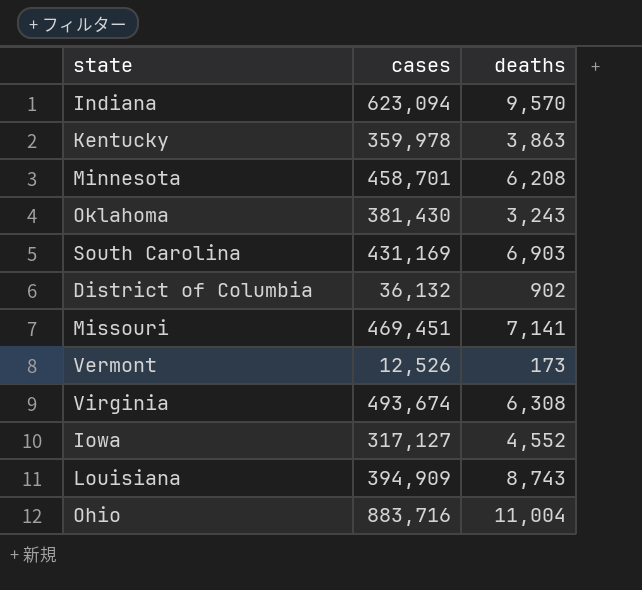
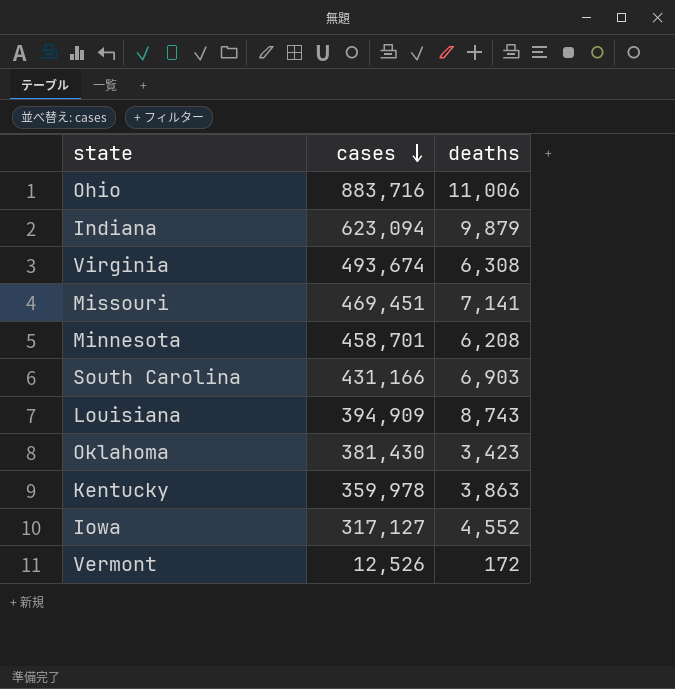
row order: none -> cases descending
row District of Columbia: 36,132 | 902 -> none
Ohio | deaths: 11,004 -> 11,006
Indiana | deaths: 9,570 -> 9,879
South Carolina | cases: 431,169 -> 431,166
Oklahoma | deaths: 3,243 -> 3,423
Vermont | deaths: 173 -> 172

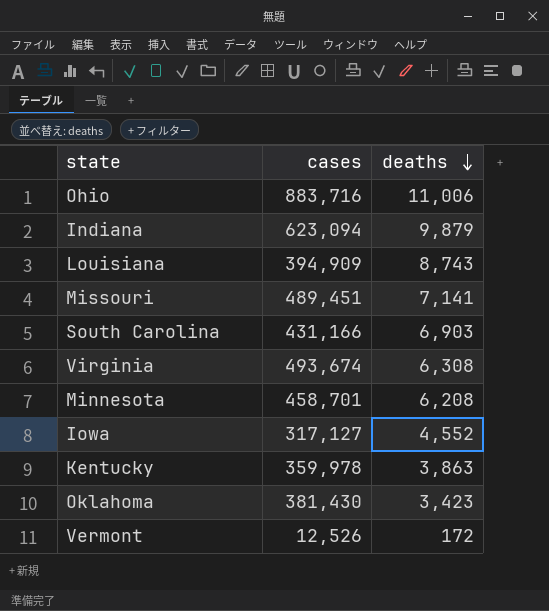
row order: cases descending -> deaths descending
Missouri | cases: 469,451 -> 489,451

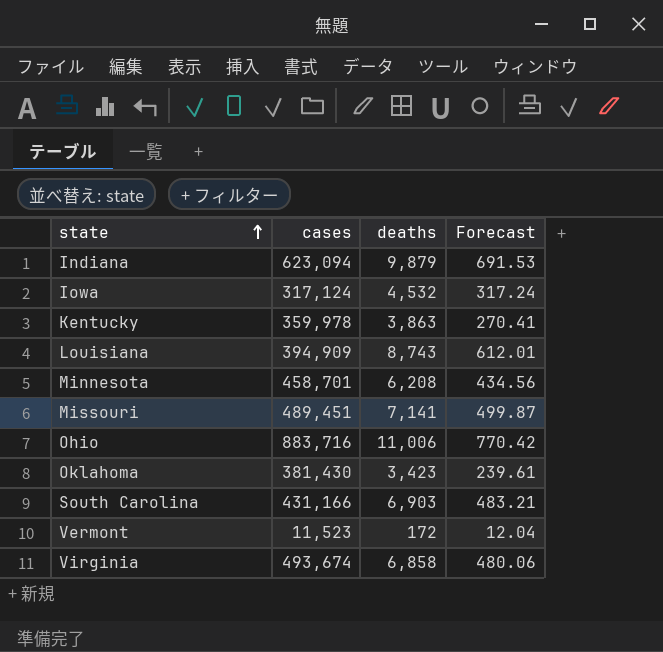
row order: deaths descending -> state ascending
column Forecast | formula: none -> [deaths] * 0.07
Iowa | cases: 317,127 -> 317,124
Iowa | deaths: 4,552 -> 4,532
Vermont | cases: 12,526 -> 11,523
Virginia | deaths: 6,308 -> 6,858

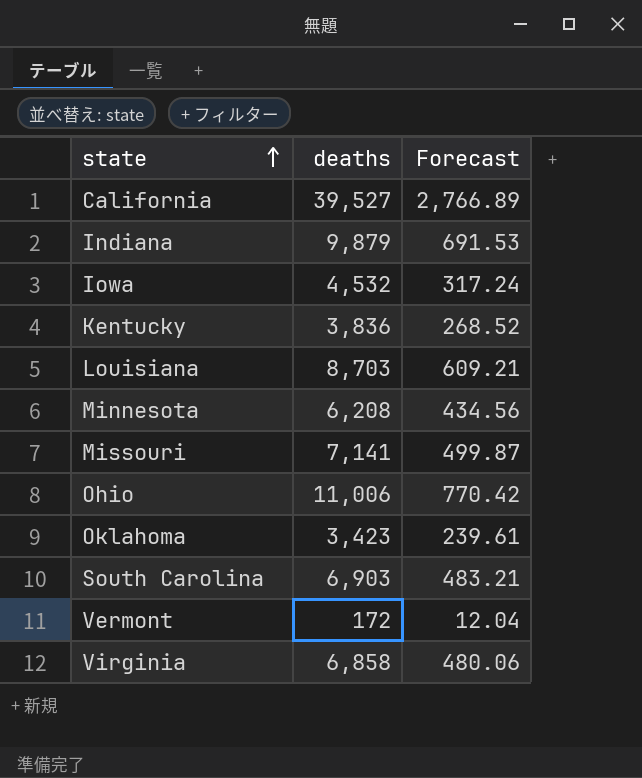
column cases | position: 2 -> none
row California: none -> 39,527 | 2,766.89
Kentucky | deaths: 3,863 -> 3,836
Kentucky | Forecast: 270.41 -> 268.52
Louisiana | deaths: 8,743 -> 8,703
Louisiana | Forecast: 612.01 -> 609.21

